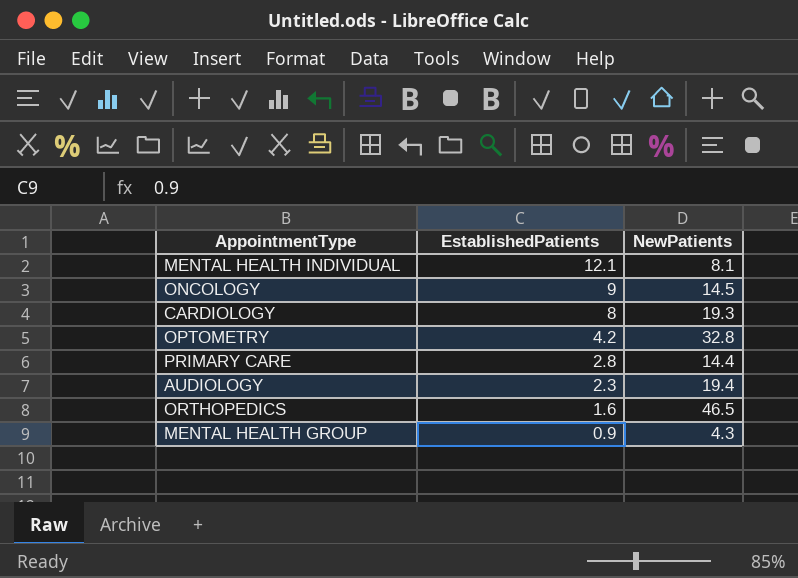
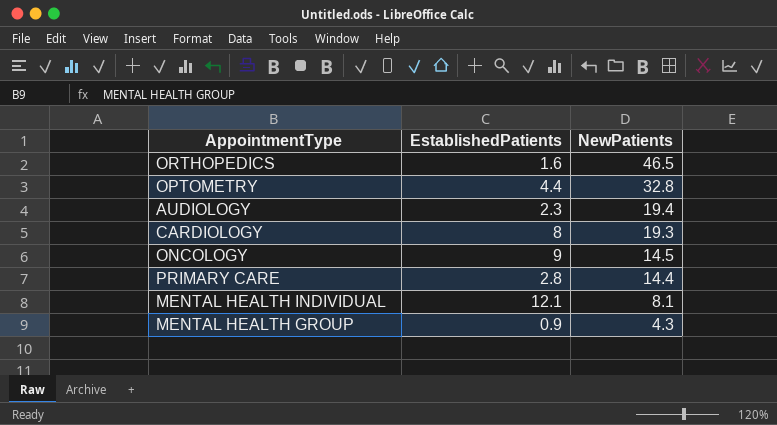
row order: EstablishedPatients descending -> NewPatients descending
OPTOMETRY | EstablishedPatients: 4.2 -> 4.4

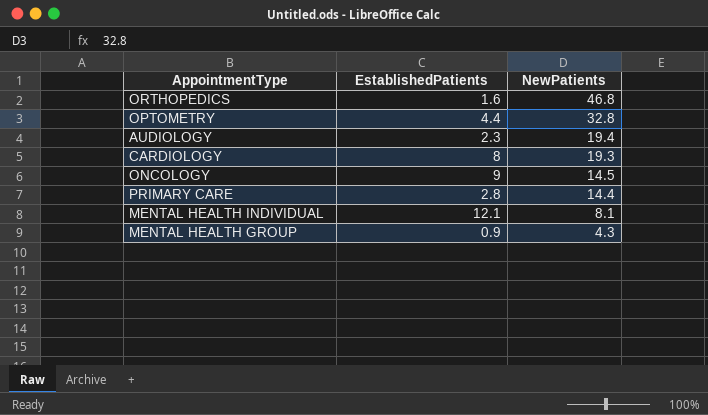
ORTHOPEDICS | NewPatients: 46.5 -> 46.8

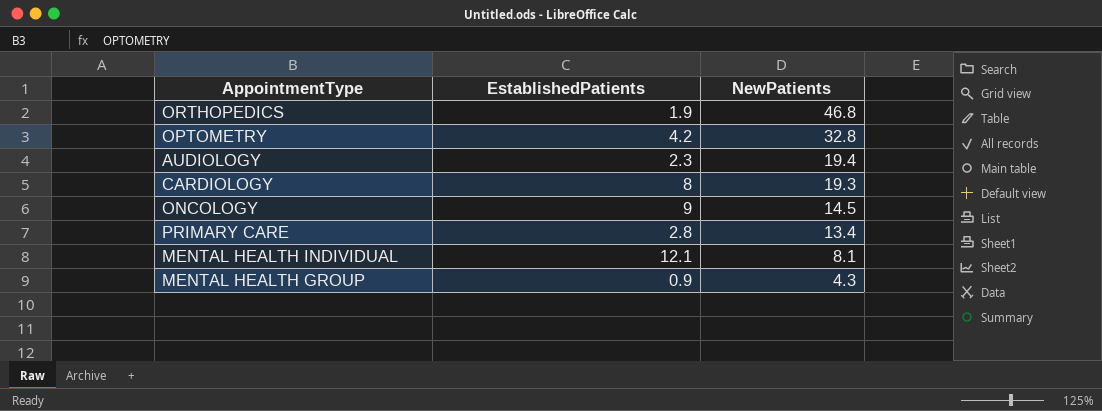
ORTHOPEDICS | EstablishedPatients: 1.6 -> 1.9
OPTOMETRY | EstablishedPatients: 4.4 -> 4.2
PRIMARY CARE | NewPatients: 14.4 -> 13.4

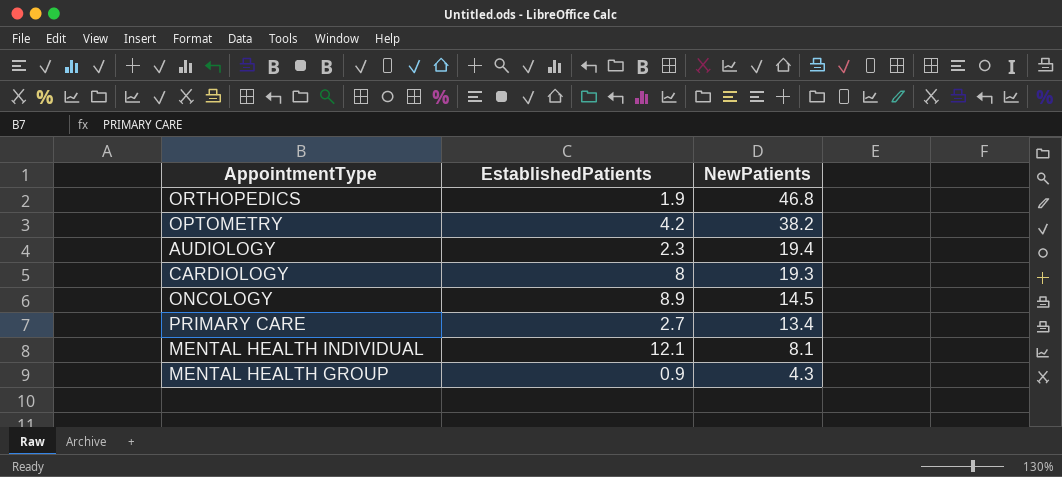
OPTOMETRY | NewPatients: 32.8 -> 38.2
ONCOLOGY | EstablishedPatients: 9 -> 8.9
PRIMARY CARE | EstablishedPatients: 2.8 -> 2.7

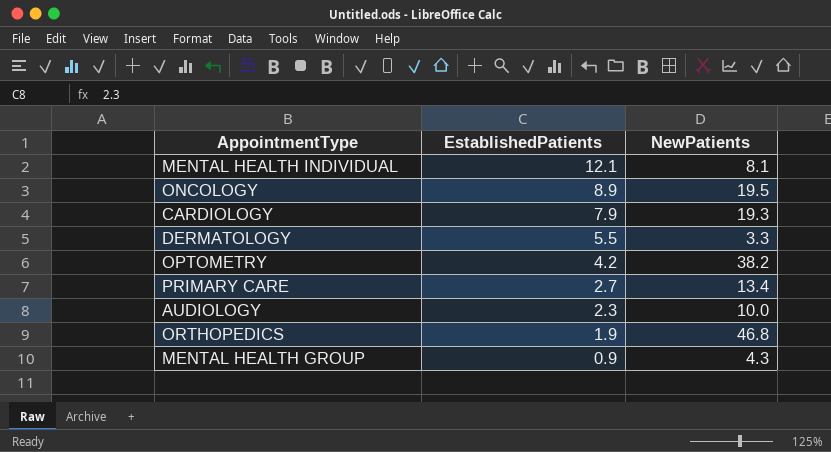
row order: NewPatients descending -> EstablishedPatients descending
ONCOLOGY | NewPatients: 14.5 -> 19.5
CARDIOLOGY | EstablishedPatients: 8 -> 7.9
row DERMATOLOGY: none -> 5.5 | 3.3
AUDIOLOGY | NewPatients: 19.4 -> 10.0

